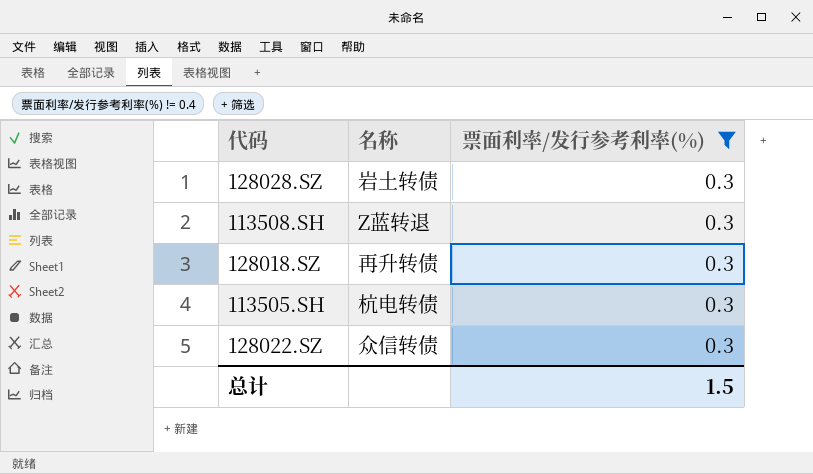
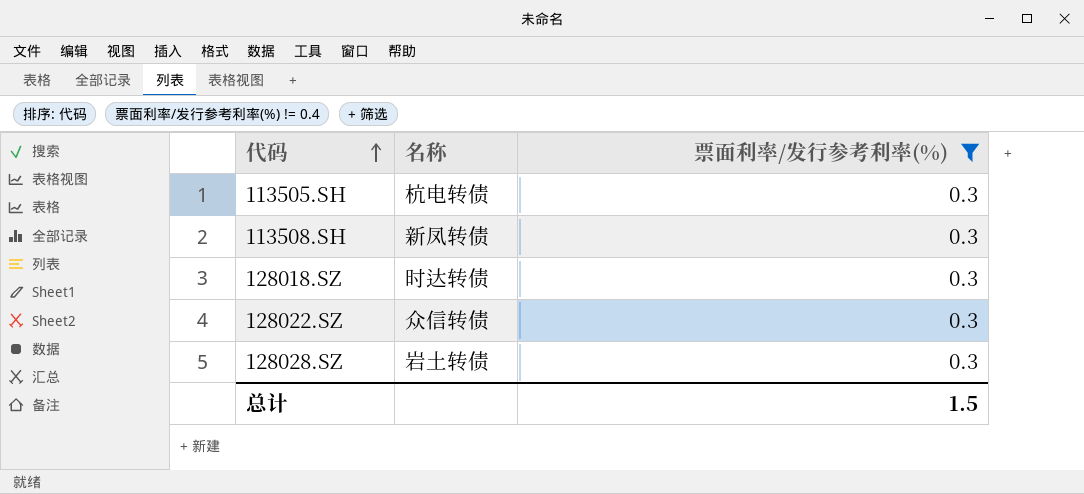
row order: none -> 代码 ascending
113508.SH | 名称: Z蓝转退 -> 新凤转债
128018.SZ | 名称: 再升转债 -> 时达转债

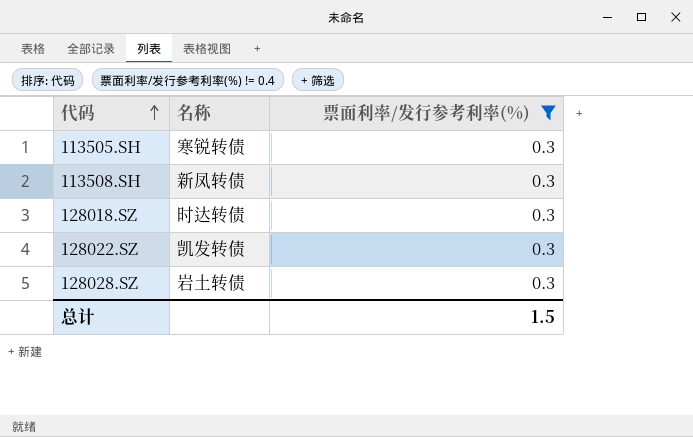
113505.SH | 名称: 杭电转债 -> 寒锐转债
128022.SZ | 名称: 众信转债 -> 凯发转债

